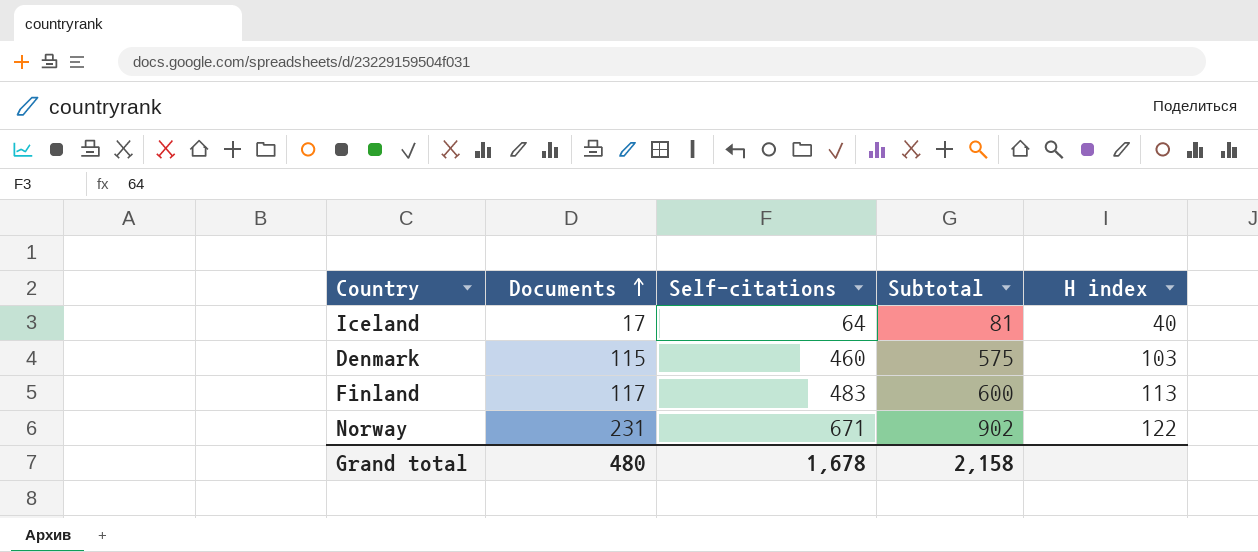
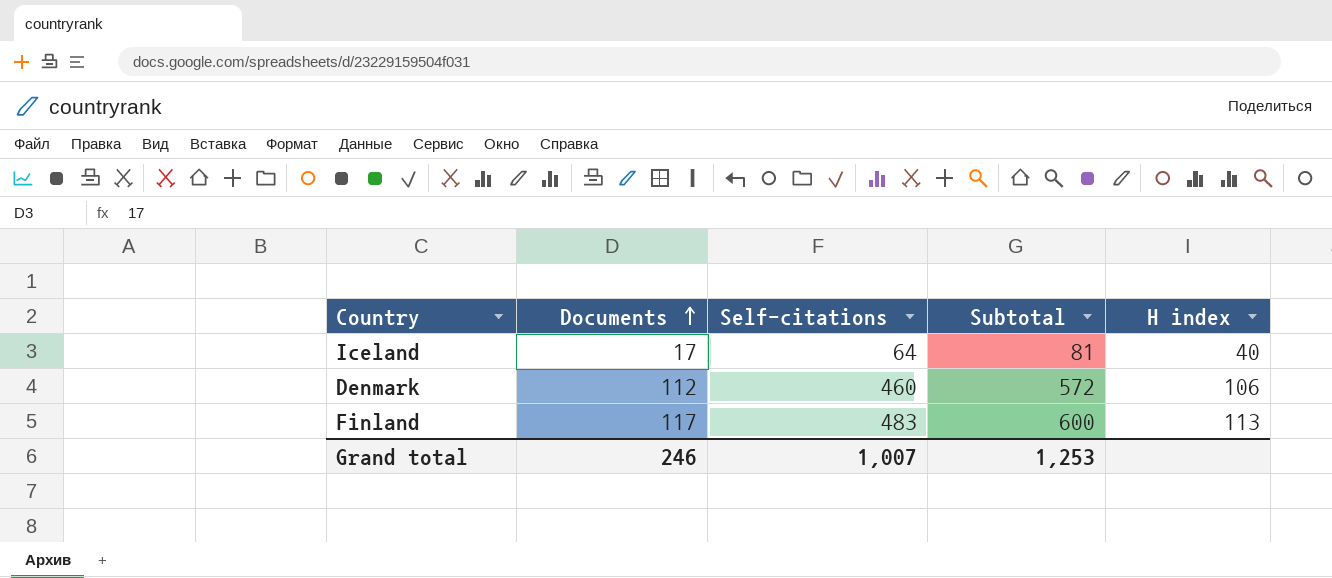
row Norway: 231 | 671 | 902 | 122 -> none
Denmark | Documents: 115 -> 112
Denmark | Subtotal: 575 -> 572
Denmark | H index: 103 -> 106
Grand total | Documents: 480 -> 246
Grand total | Self-citations: 1,678 -> 1,007
Grand total | Subtotal: 2,158 -> 1,253

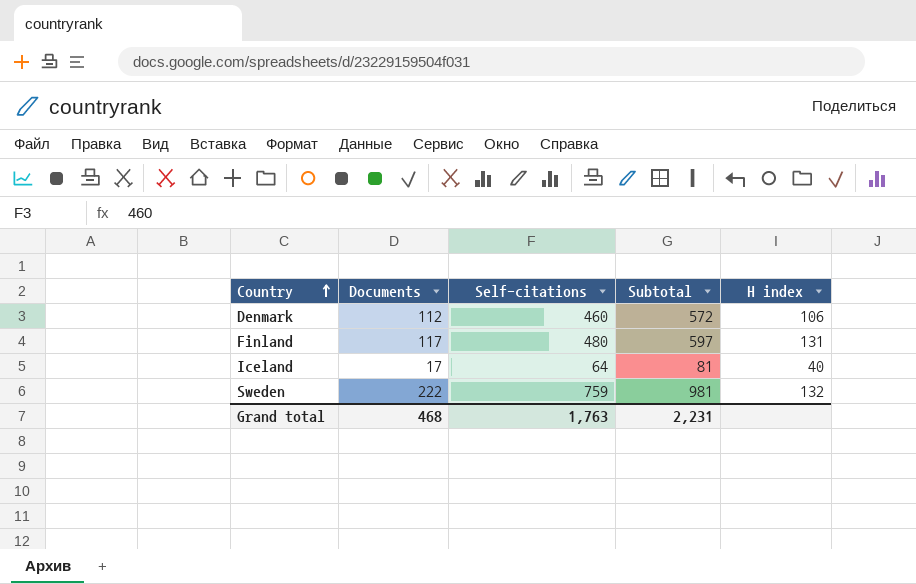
row order: Documents ascending -> Country ascending
Finland | Self-citations: 483 -> 480
Finland | Subtotal: 600 -> 597
Finland | H index: 113 -> 131
row Sweden: none -> 222 | 759 | 981 | 132
Grand total | Documents: 246 -> 468
Grand total | Self-citations: 1,007 -> 1,763
Grand total | Subtotal: 1,253 -> 2,231

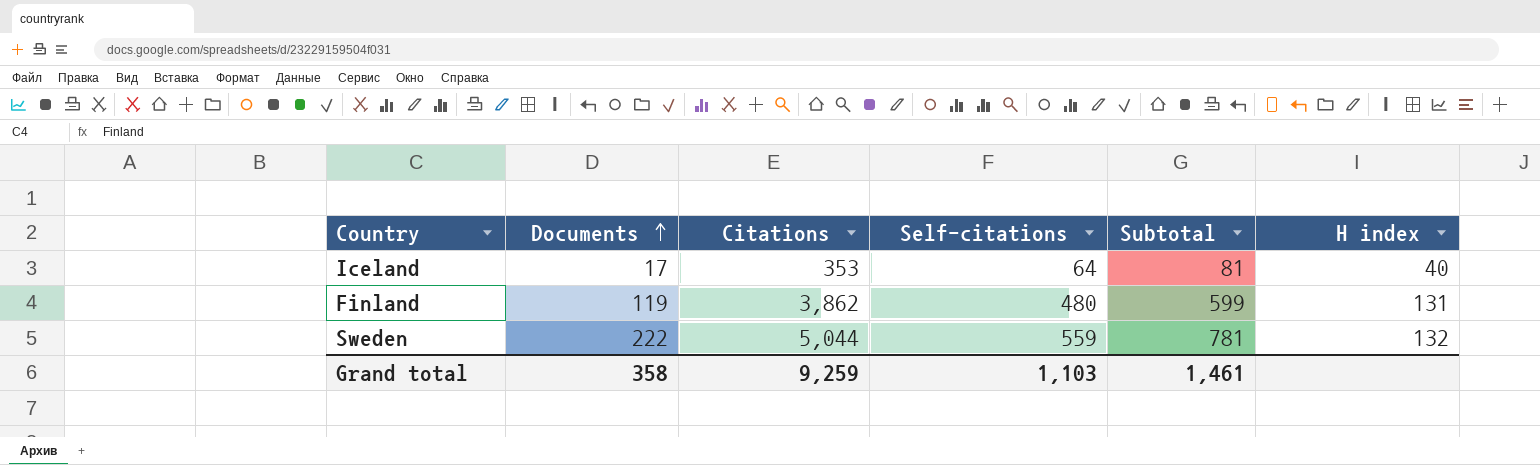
row order: Country ascending -> Documents ascending
column Citations | position: none -> 3
row Denmark: 112 | 460 | 572 | 106 -> none
Finland | Documents: 117 -> 119
Finland | Subtotal: 597 -> 599
Sweden | Self-citations: 759 -> 559
Sweden | Subtotal: 981 -> 781
Grand total | Documents: 468 -> 358
Grand total | Self-citations: 1,763 -> 1,103
Grand total | Subtotal: 2,231 -> 1,461

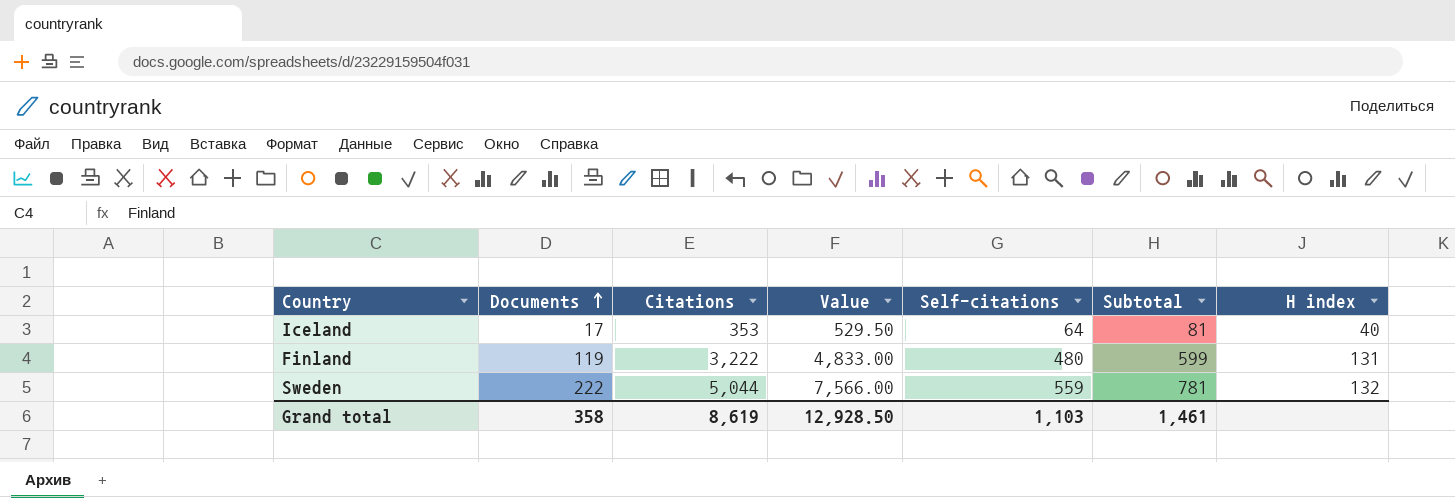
column Value | formula: none -> [Citations] * 1.5
Finland | Citations: 3,862 -> 3,222
Grand total | Citations: 9,259 -> 8,619

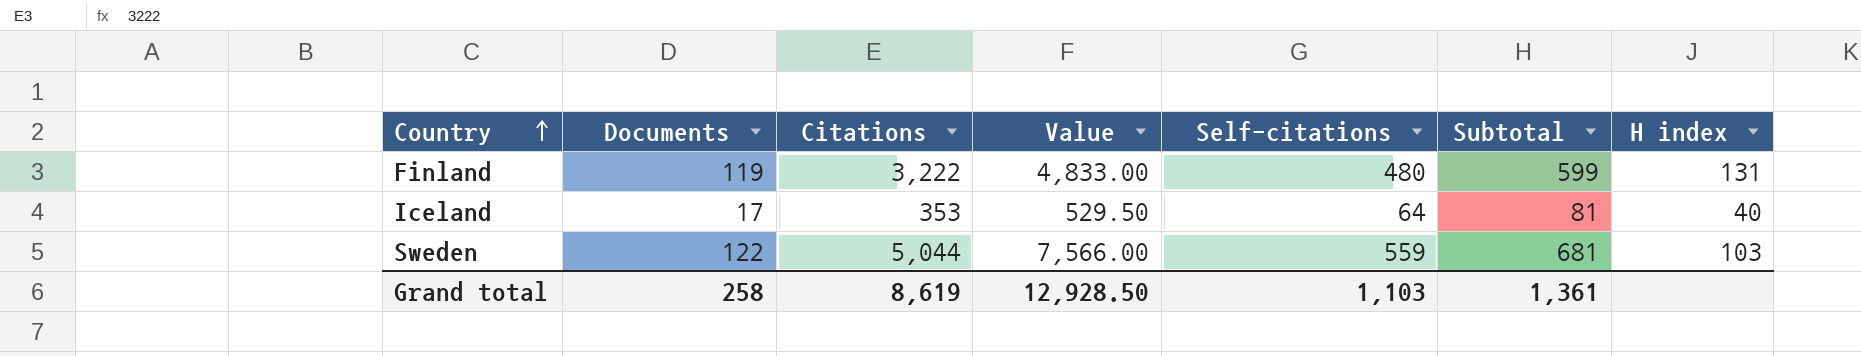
row order: Documents ascending -> Country ascending
Sweden | Documents: 222 -> 122
Sweden | Subtotal: 781 -> 681
Sweden | H index: 132 -> 103
Grand total | Documents: 358 -> 258
Grand total | Subtotal: 1,461 -> 1,361

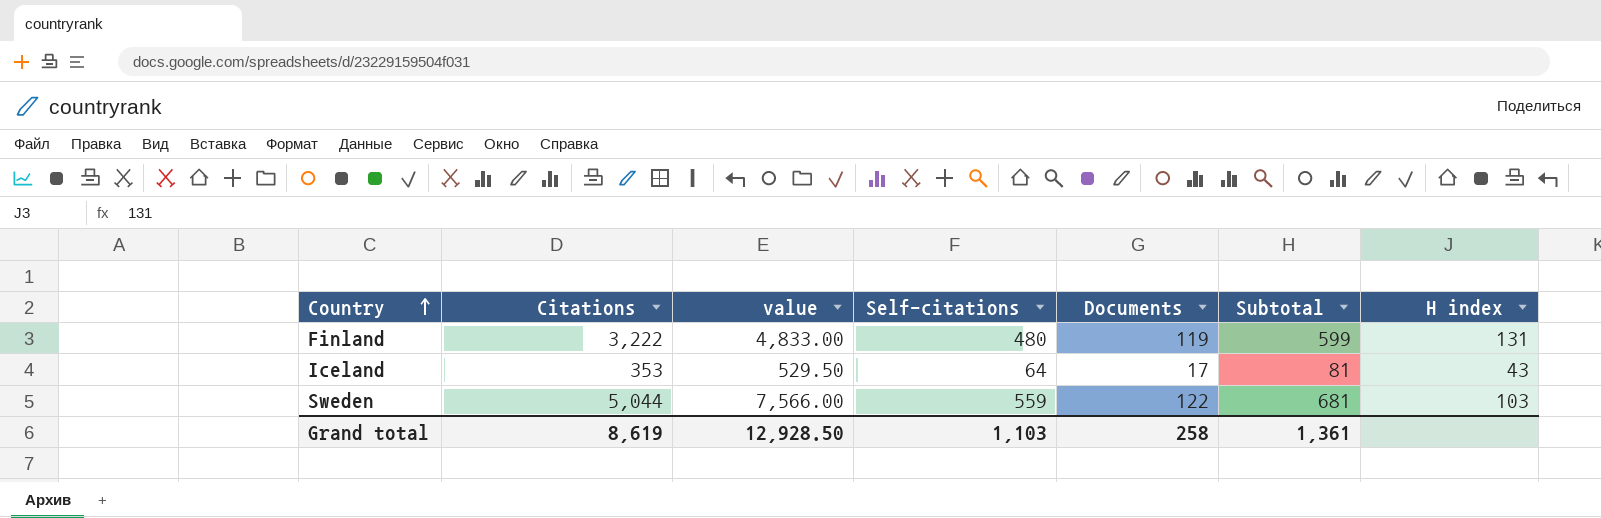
column name: Value -> value
column Documents | position: 2 -> 5
Iceland | H index: 40 -> 43

